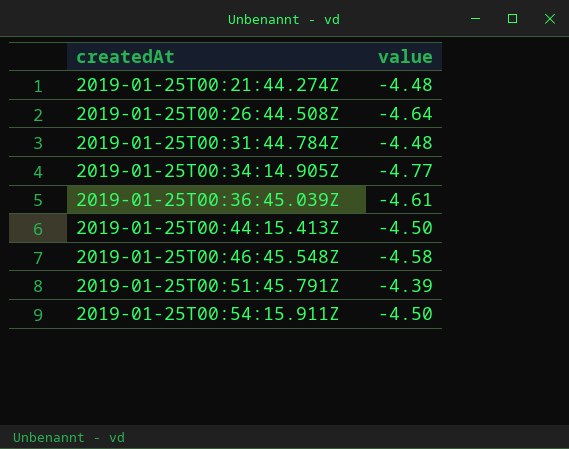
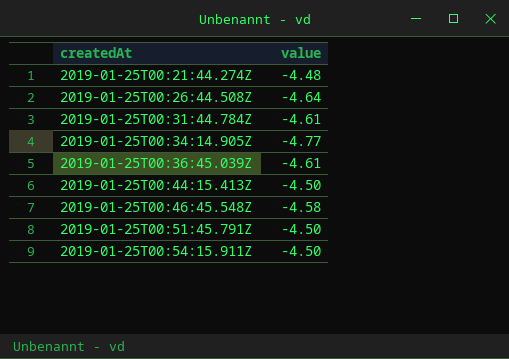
2019-01-25T00:31:44.784Z | value: -4.48 -> -4.61
2019-01-25T00:51:45.791Z | value: -4.39 -> -4.50

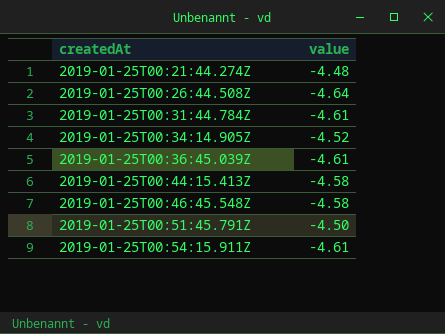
2019-01-25T00:34:14.905Z | value: -4.77 -> -4.52
2019-01-25T00:44:15.413Z | value: -4.50 -> -4.58
2019-01-25T00:54:15.911Z | value: -4.50 -> -4.61

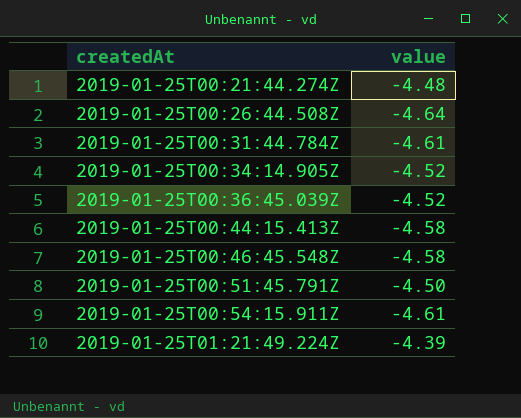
2019-01-25T00:36:45.039Z | value: -4.61 -> -4.52
row 2019-01-25T01:21:49.224Z: none -> -4.39

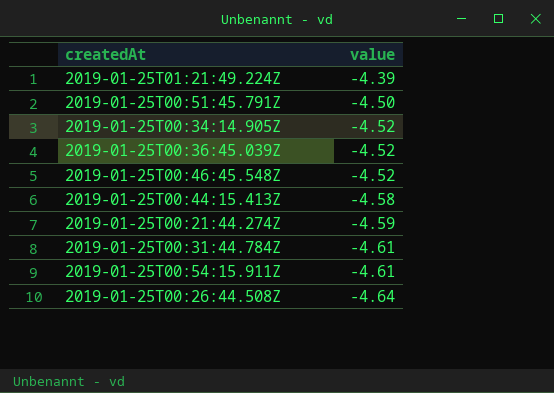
row order: createdAt ascending -> value descending
2019-01-25T00:46:45.548Z | value: -4.58 -> -4.52
2019-01-25T00:21:44.274Z | value: -4.48 -> -4.59

